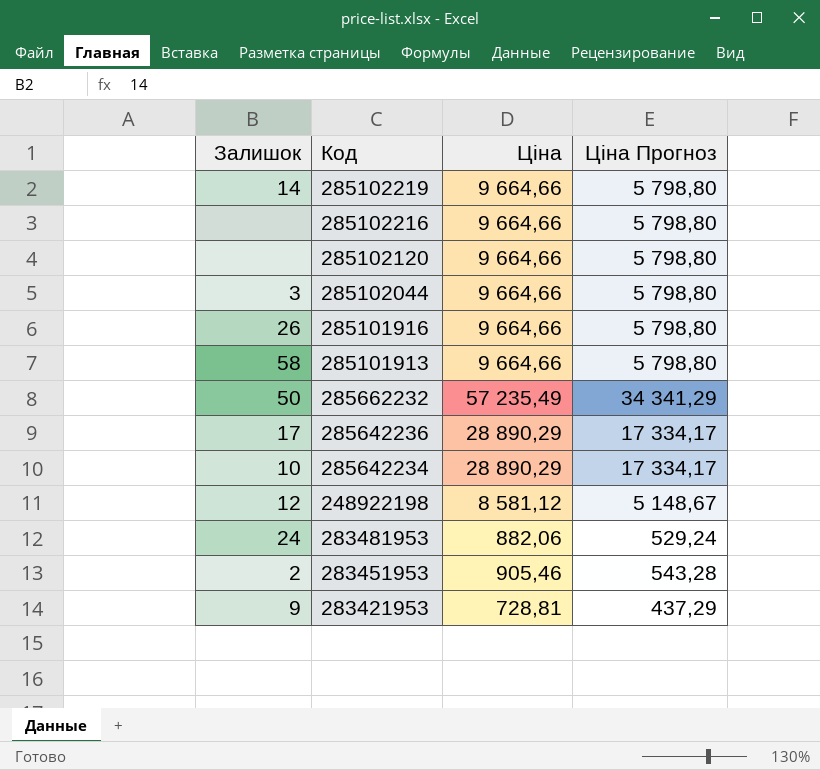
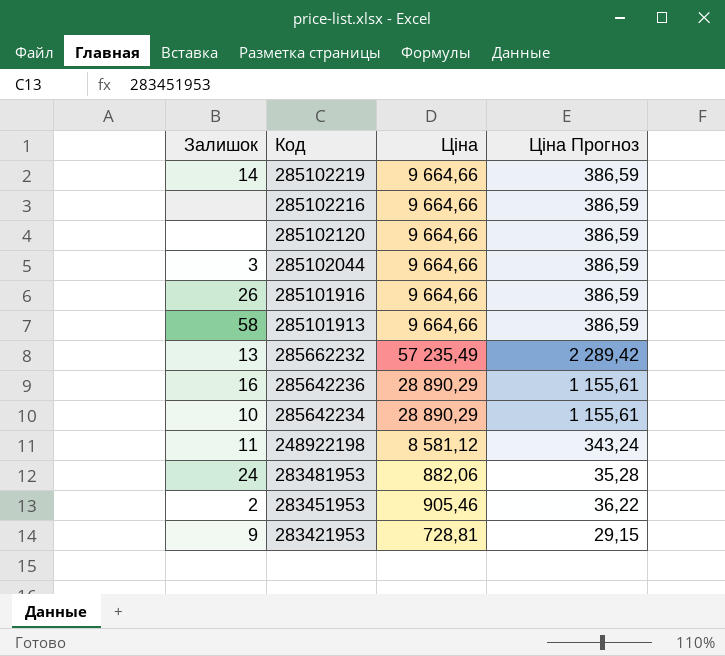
column Ціна Прогноз | formula: [Ціна] * 0,6 -> [Ціна] * 0,04
285662232 | Залишок: 50 -> 13
285642236 | Залишок: 17 -> 16
248922198 | Залишок: 12 -> 11

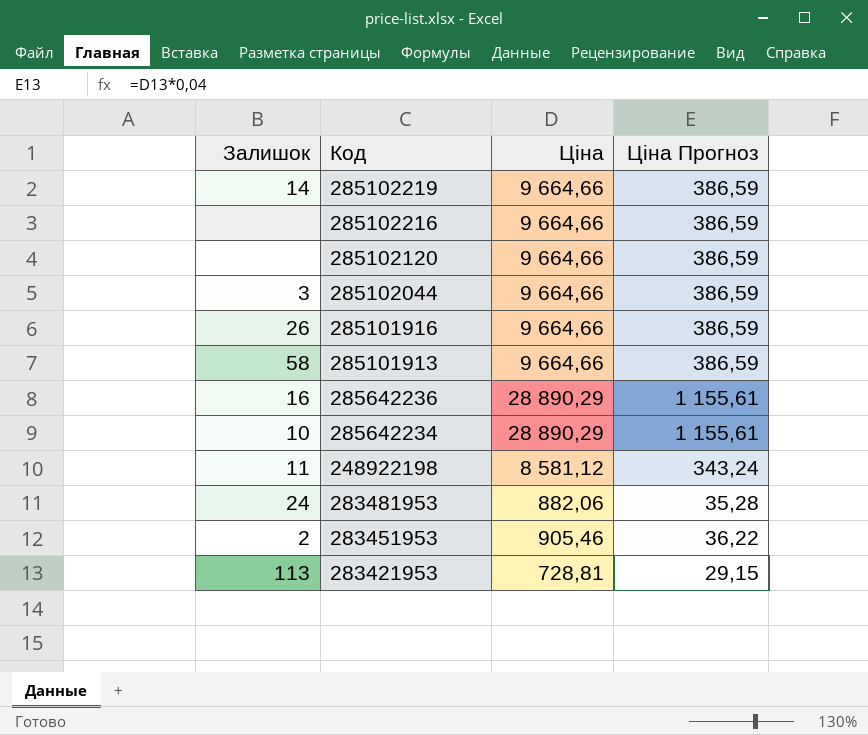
row 285662232: 13 | 57 235,49 | 2 289,42 -> none
283421953 | Залишок: 9 -> 113

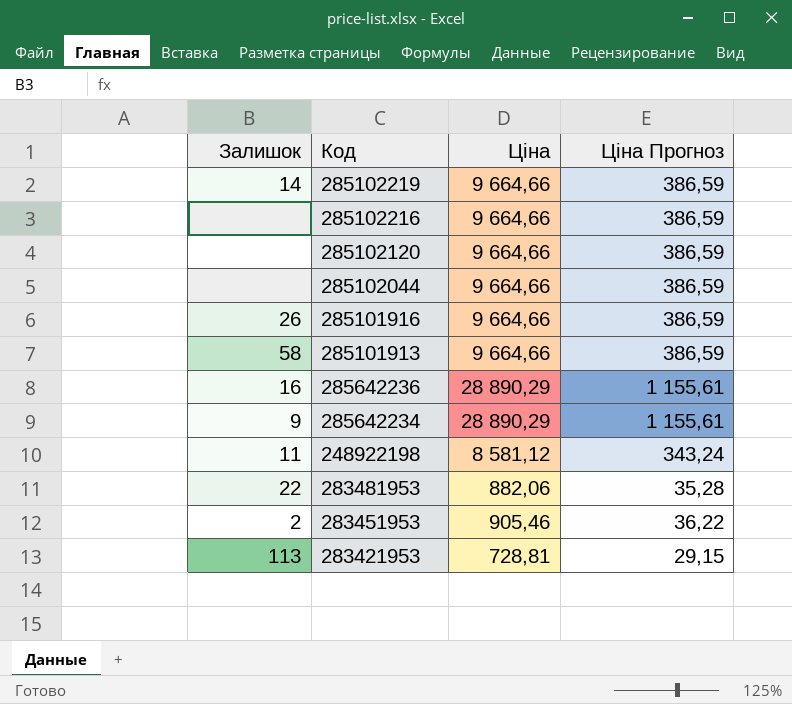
285102044 | Залишок: 3 -> none
285642234 | Залишок: 10 -> 9
283481953 | Залишок: 24 -> 22

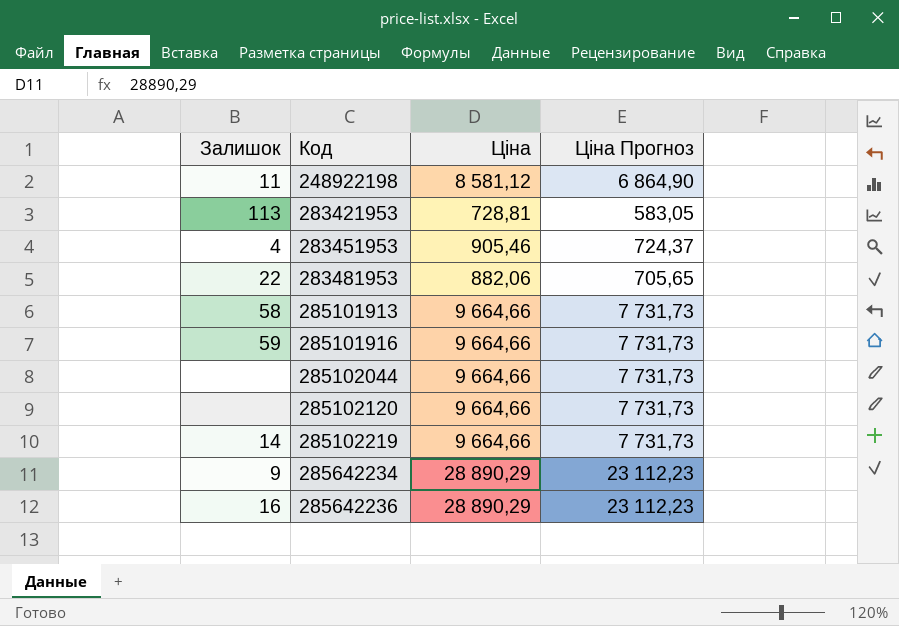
row order: none -> Код ascending
column Ціна Прогноз | formula: [Ціна] * 0,04 -> [Ціна] * 0,8
row 285102216: none | 9 664,66 | 386,59 -> none
283451953 | Залишок: 2 -> 4
285101916 | Залишок: 26 -> 59

